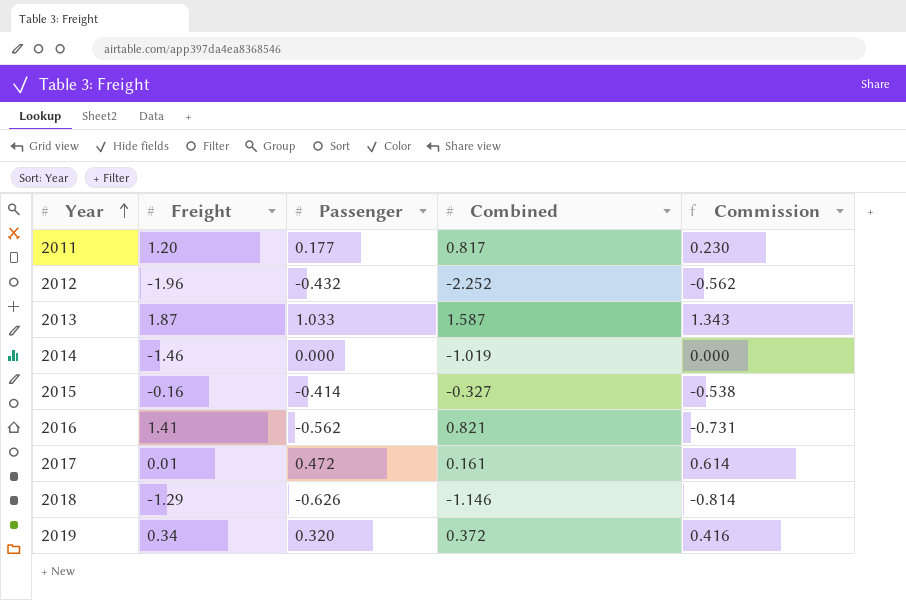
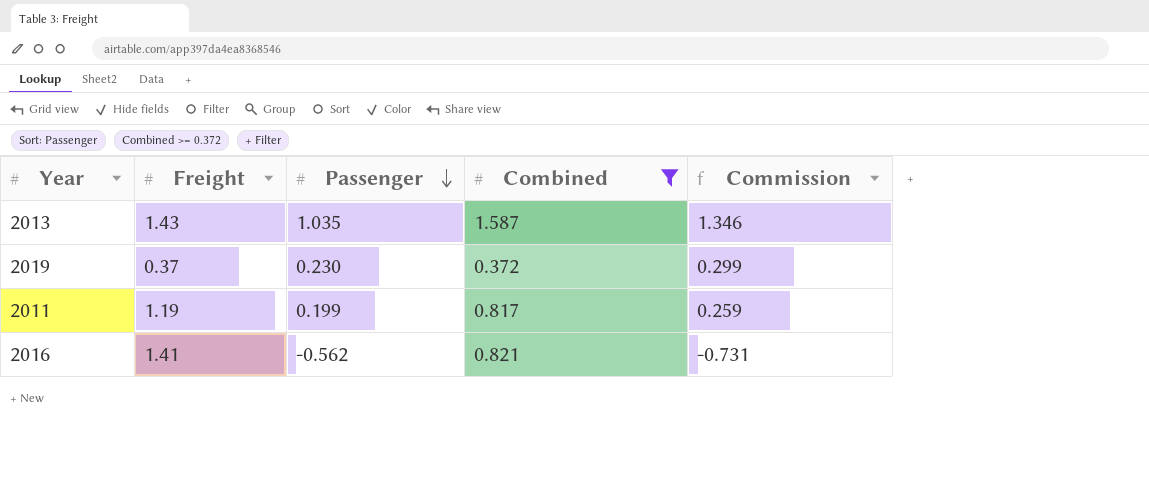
filter: none -> Combined >= 0.372
row order: Year ascending -> Passenger descending
2013 | Freight: 1.87 -> 1.43
2013 | Passenger: 1.033 -> 1.035
2013 | Commission: 1.343 -> 1.346
2019 | Freight: 0.34 -> 0.37
2019 | Passenger: 0.320 -> 0.230
2019 | Commission: 0.416 -> 0.299
2011 | Freight: 1.20 -> 1.19
2011 | Passenger: 0.177 -> 0.199
2011 | Commission: 0.230 -> 0.259

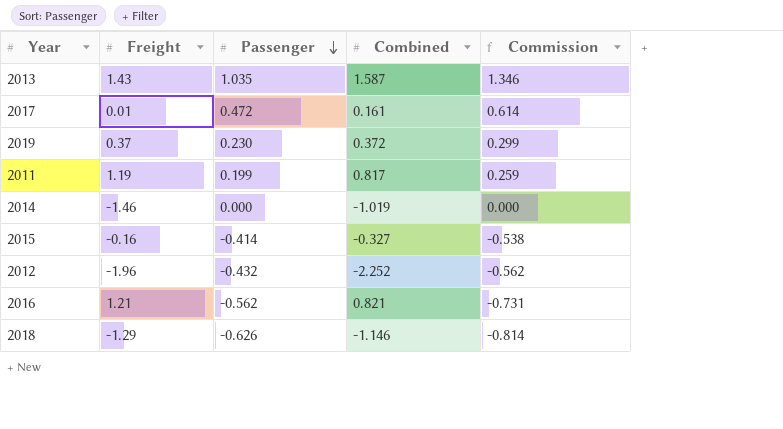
filter: Combined >= 0.372 -> none
2016 | Freight: 1.41 -> 1.21

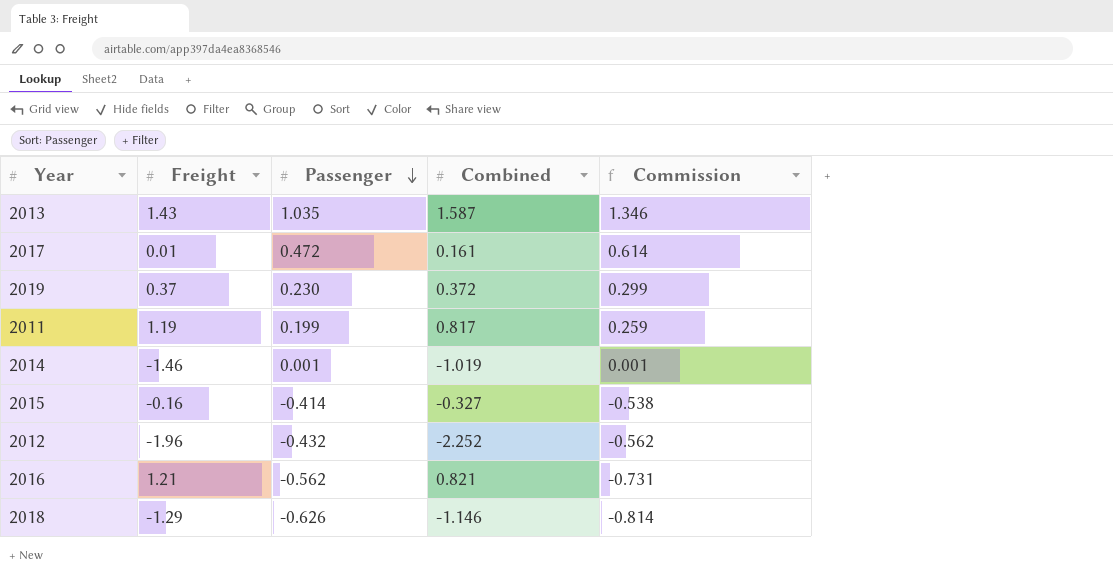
2014 | Passenger: 0.000 -> 0.001
2014 | Commission: 0.000 -> 0.001

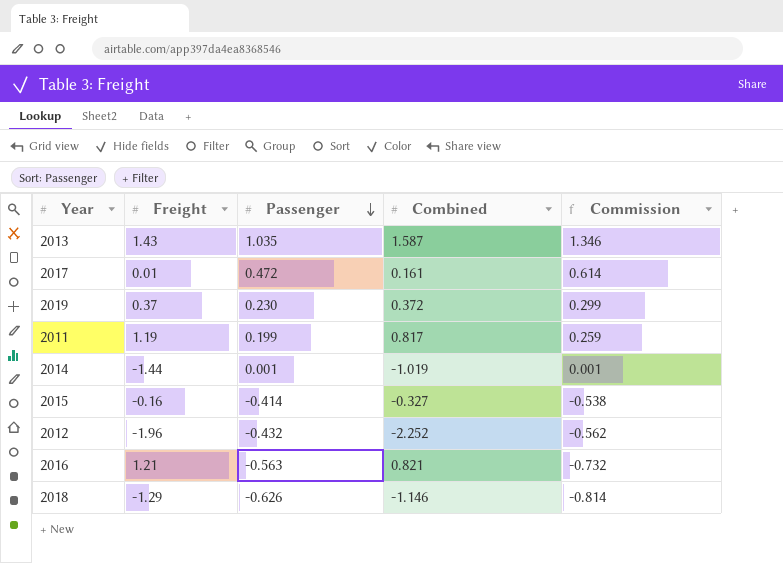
2014 | Freight: -1.46 -> -1.44
2016 | Passenger: -0.562 -> -0.563
2016 | Commission: -0.731 -> -0.732

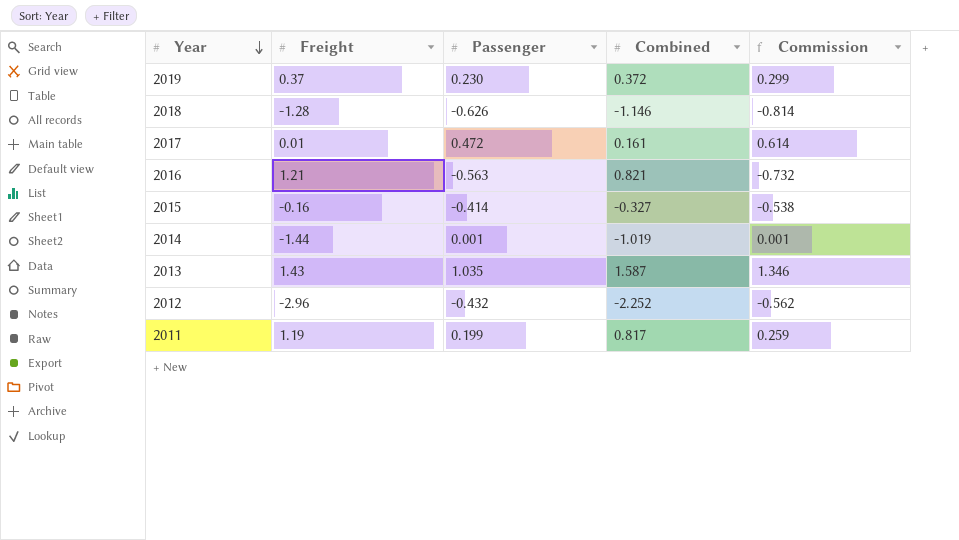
row order: Passenger descending -> Year descending
2018 | Freight: -1.29 -> -1.28
2012 | Freight: -1.96 -> -2.96

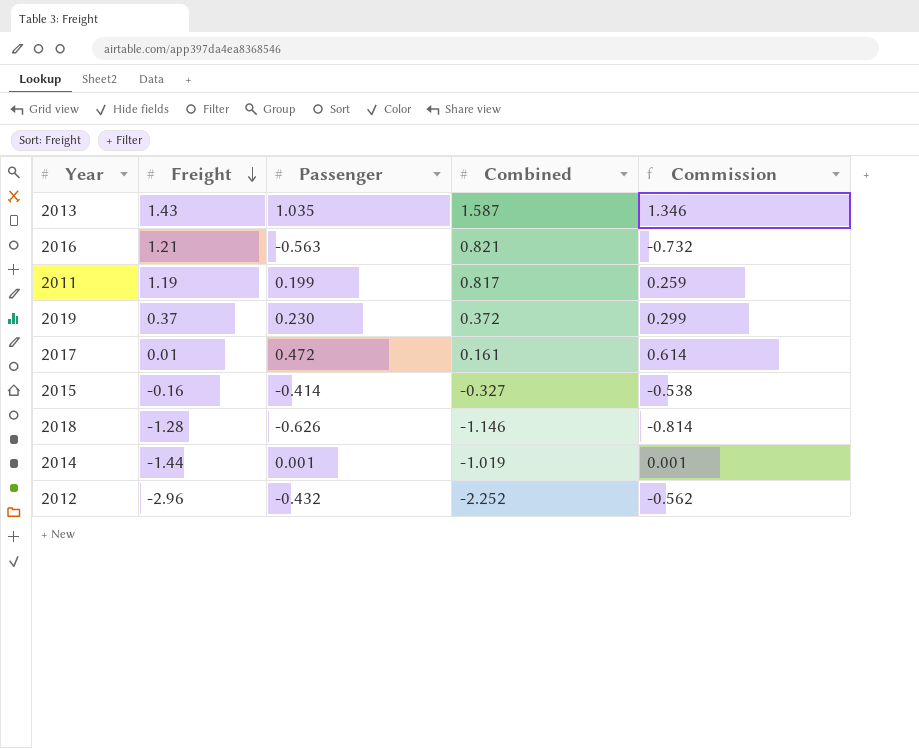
row order: Year descending -> Freight descending

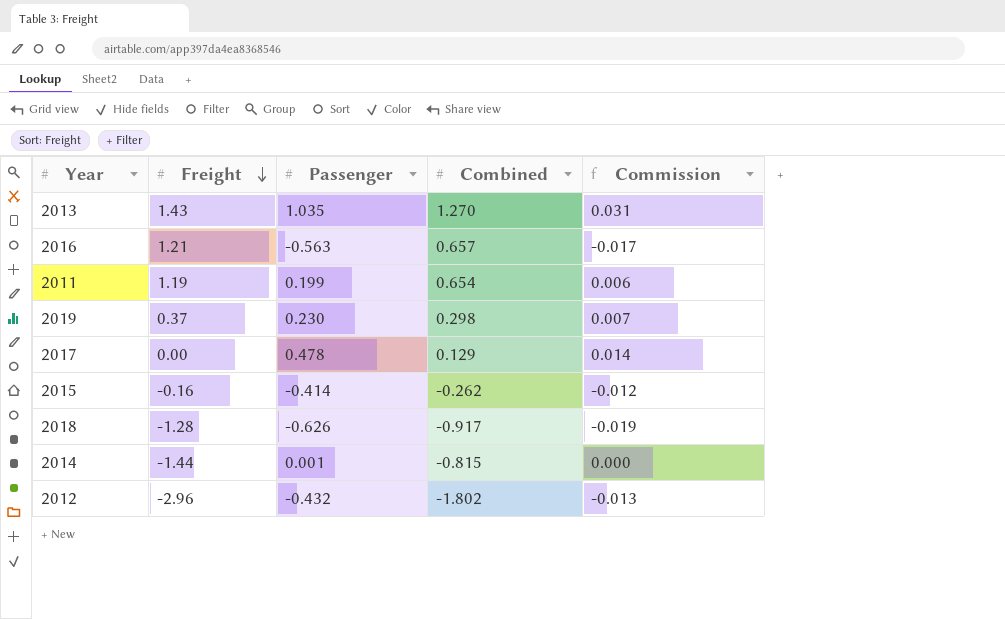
column Commission | formula: [Passenger] * 1.3 -> [Passenger] * 0.03
2013 | Combined: 1.587 -> 1.270
2016 | Combined: 0.821 -> 0.657
2011 | Combined: 0.817 -> 0.654
2019 | Combined: 0.372 -> 0.298
2017 | Freight: 0.01 -> 0.00
2017 | Passenger: 0.472 -> 0.478
2017 | Combined: 0.161 -> 0.129
2015 | Combined: -0.327 -> -0.262
2018 | Combined: -1.146 -> -0.917
2014 | Combined: -1.019 -> -0.815
2012 | Combined: -2.252 -> -1.802

